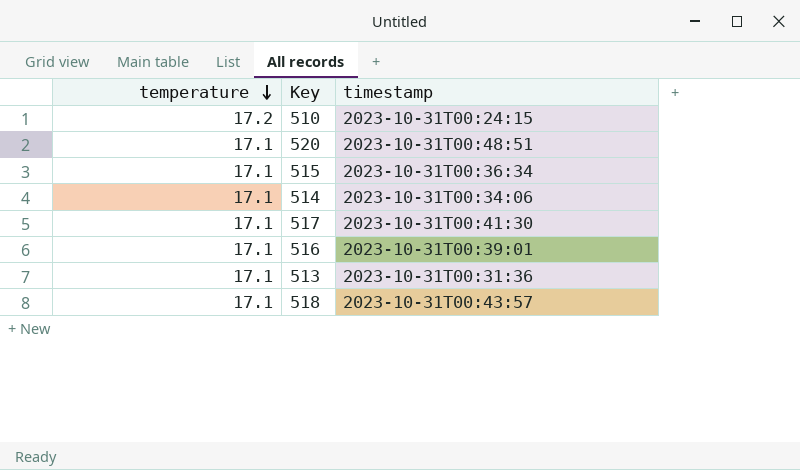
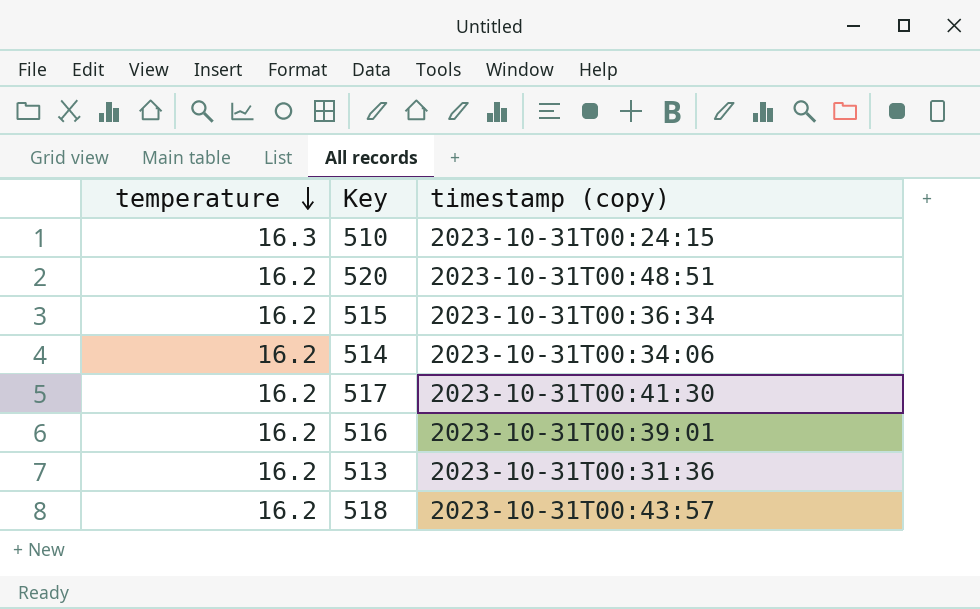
column name: timestamp -> timestamp (copy)
510 | temperature: 17.2 -> 16.3
520 | temperature: 17.1 -> 16.2
515 | temperature: 17.1 -> 16.2
514 | temperature: 17.1 -> 16.2
517 | temperature: 17.1 -> 16.2
516 | temperature: 17.1 -> 16.2
513 | temperature: 17.1 -> 16.2
518 | temperature: 17.1 -> 16.2

